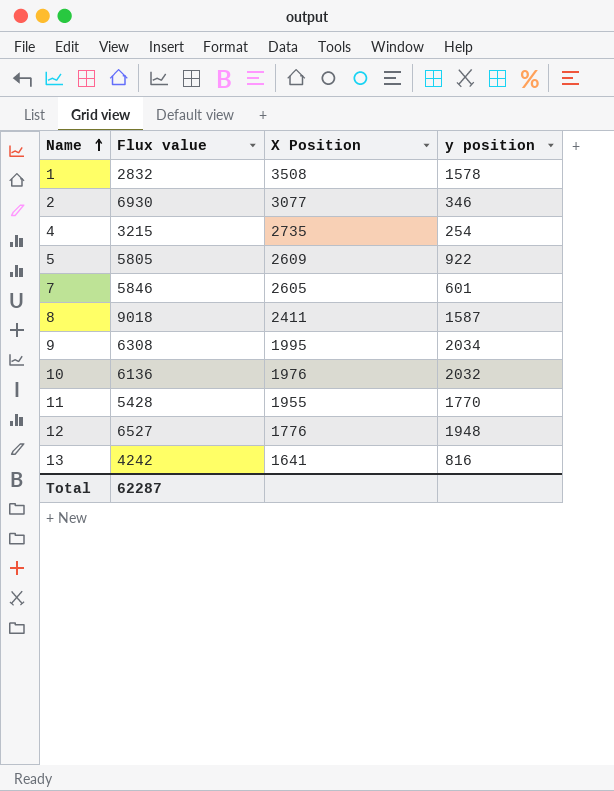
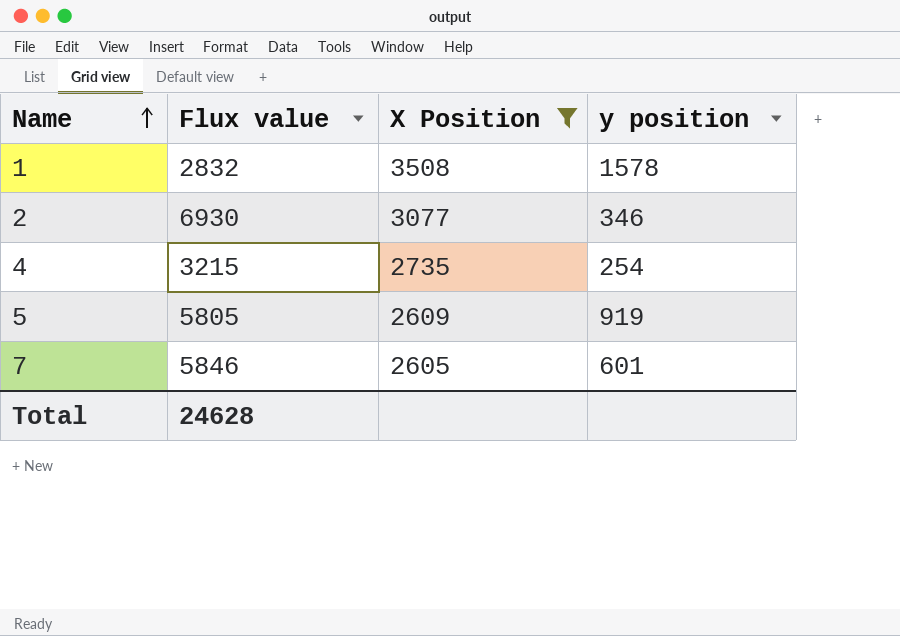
filter: none -> X Position >= 2605
5 | y position: 922 -> 919
Total | Flux value: 62287 -> 24628

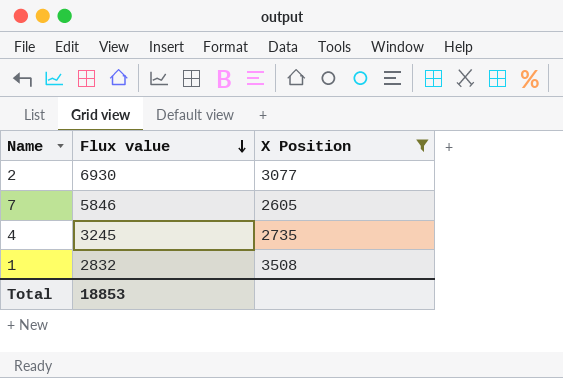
row order: Name ascending -> Flux value descending
column y position | position: 4 -> none
row 5: 5805 | 2609 | 919 -> none
4 | Flux value: 3215 -> 3245
Total | Flux value: 24628 -> 18853

